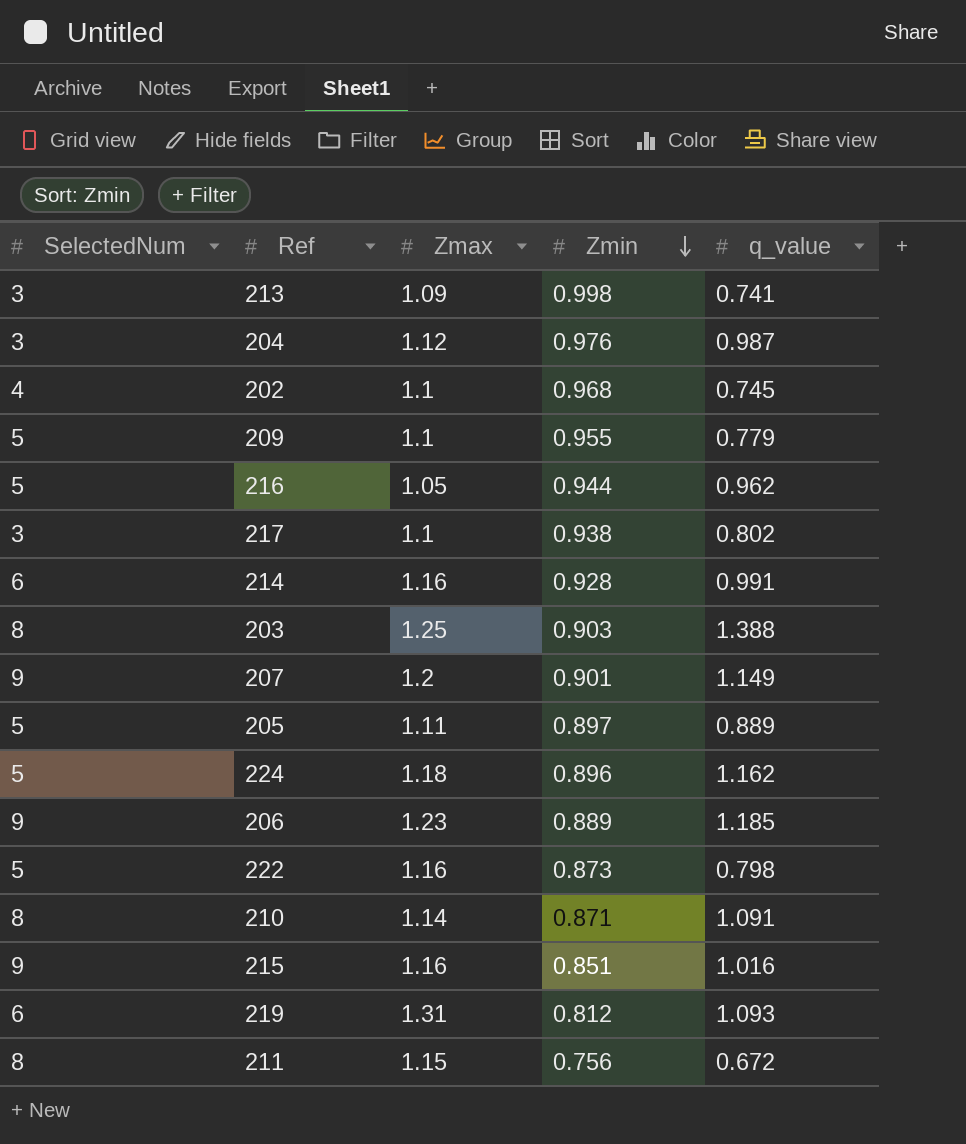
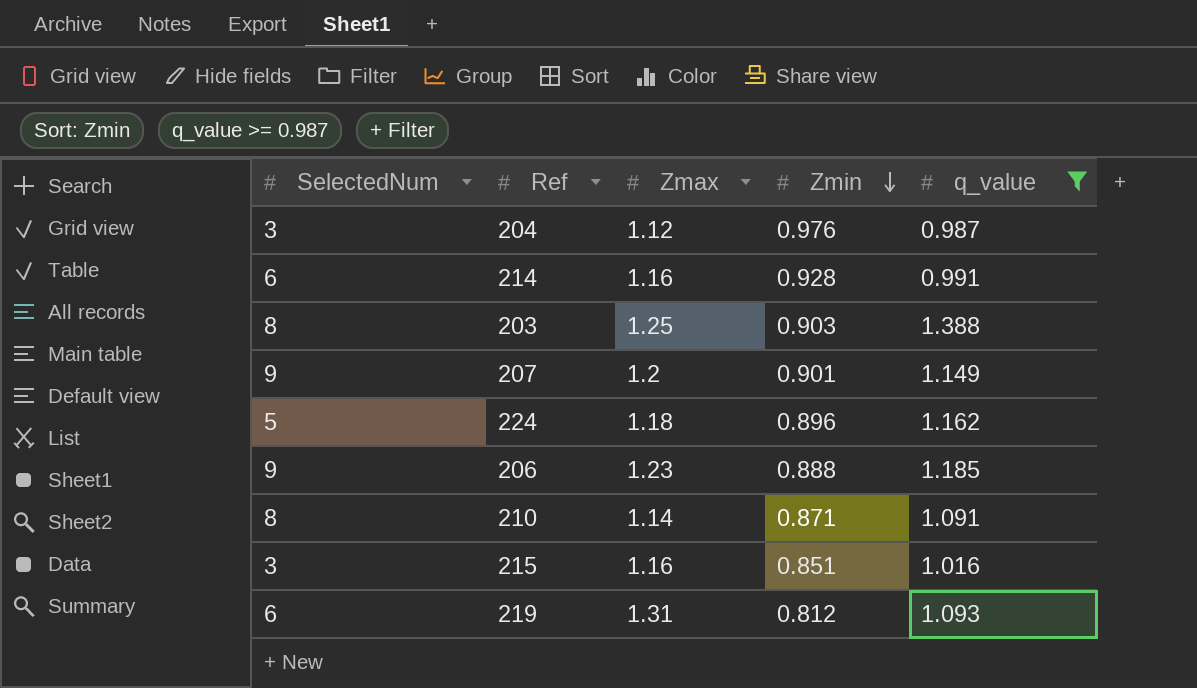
filter: none -> q_value >= 0.987
206 | Zmin: 0.889 -> 0.888
215 | SelectedNum: 9 -> 3

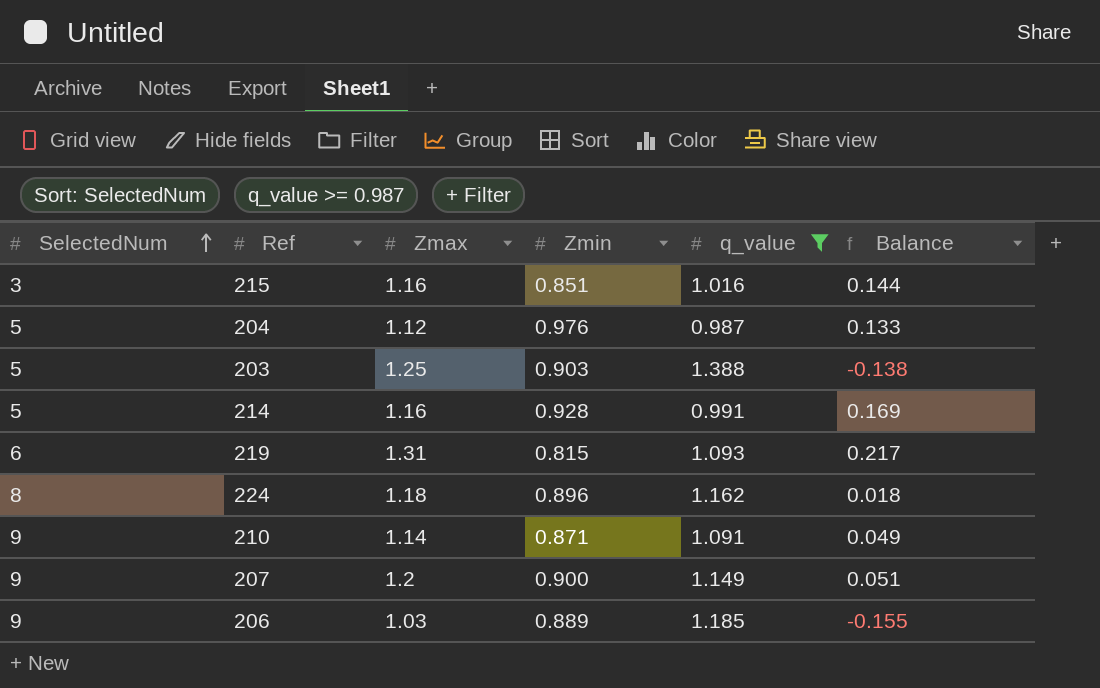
row order: Zmin descending -> SelectedNum ascending
column Balance | formula: none -> [Zmax] - [q_value]
204 | SelectedNum: 3 -> 5
203 | SelectedNum: 8 -> 5
214 | SelectedNum: 6 -> 5
219 | Zmin: 0.812 -> 0.815
224 | SelectedNum: 5 -> 8
210 | SelectedNum: 8 -> 9
207 | Zmin: 0.901 -> 0.900
206 | Zmax: 1.23 -> 1.03
206 | Zmin: 0.888 -> 0.889

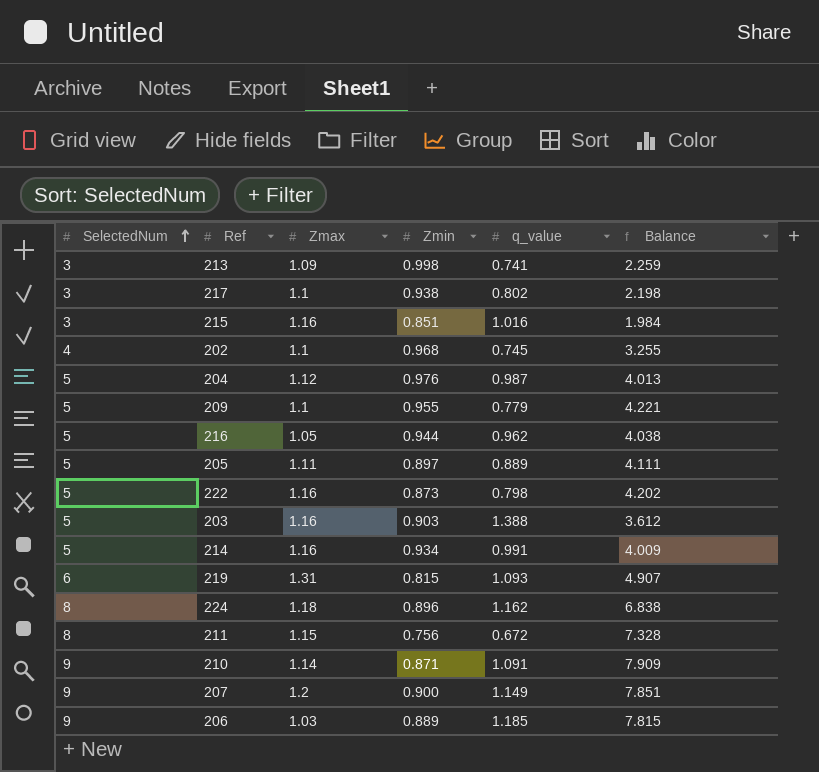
filter: q_value >= 0.987 -> none
column Balance | formula: [Zmax] - [q_value] -> [SelectedNum] - [q_value]
203 | Zmax: 1.25 -> 1.16
214 | Zmin: 0.928 -> 0.934

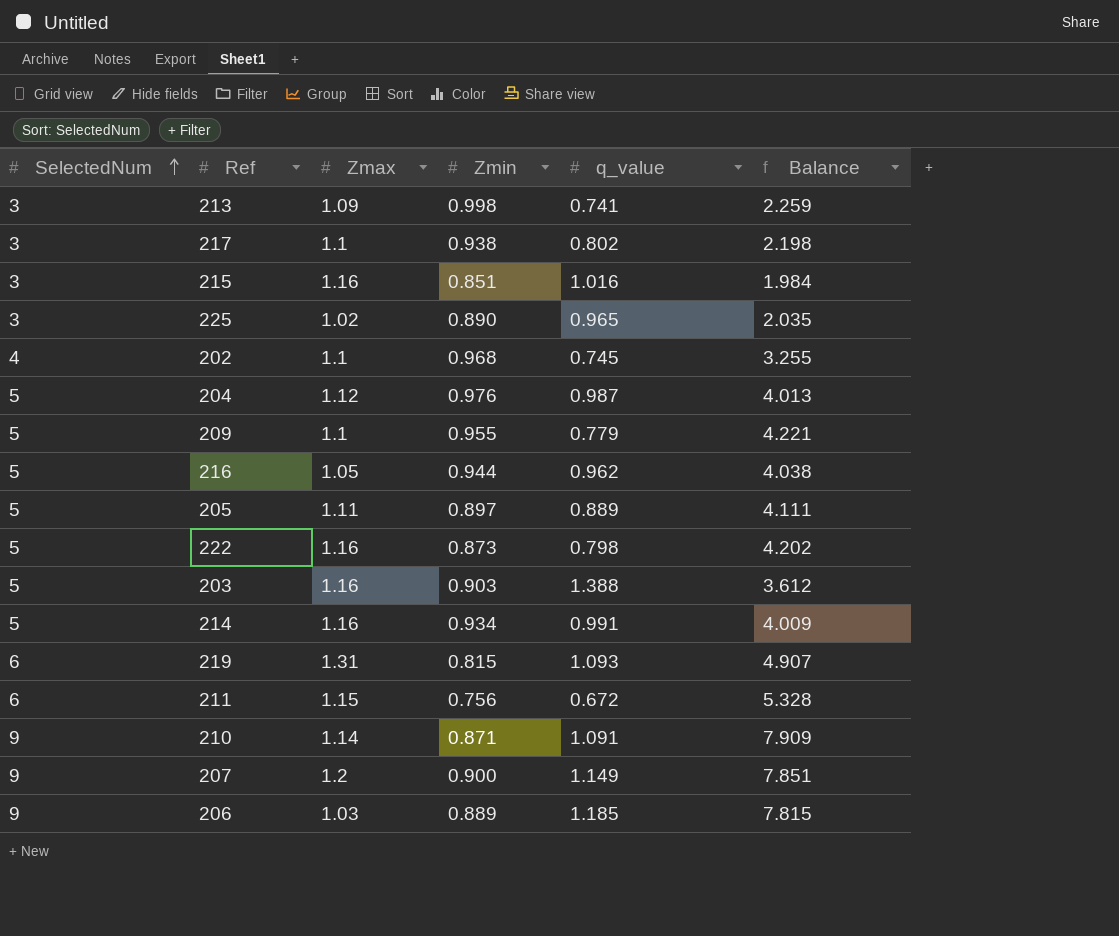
row 224: 8 | 1.18 | 0.896 | 1.162 | 6.838 -> none
row 225: none -> 3 | 1.02 | 0.890 | 0.965 | 2.035
211 | SelectedNum: 8 -> 6
211 | Balance: 7.328 -> 5.328

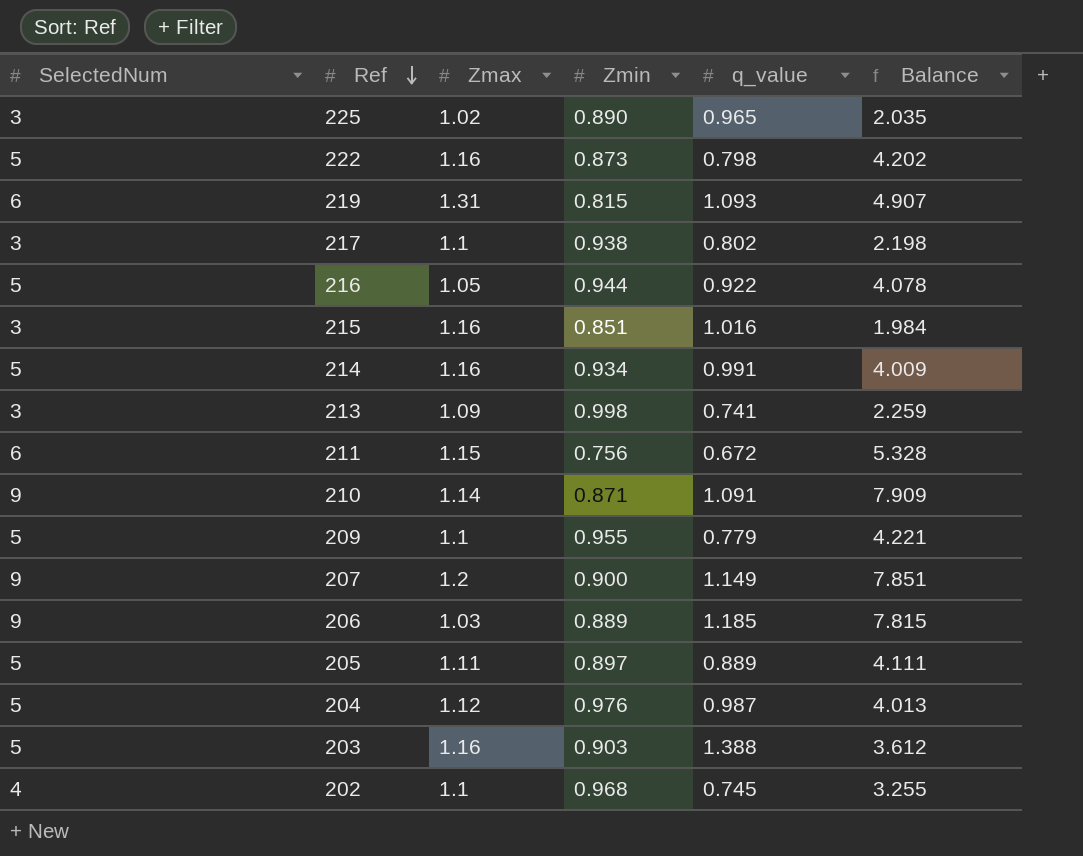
row order: SelectedNum ascending -> Ref descending
216 | q_value: 0.962 -> 0.922
216 | Balance: 4.038 -> 4.078

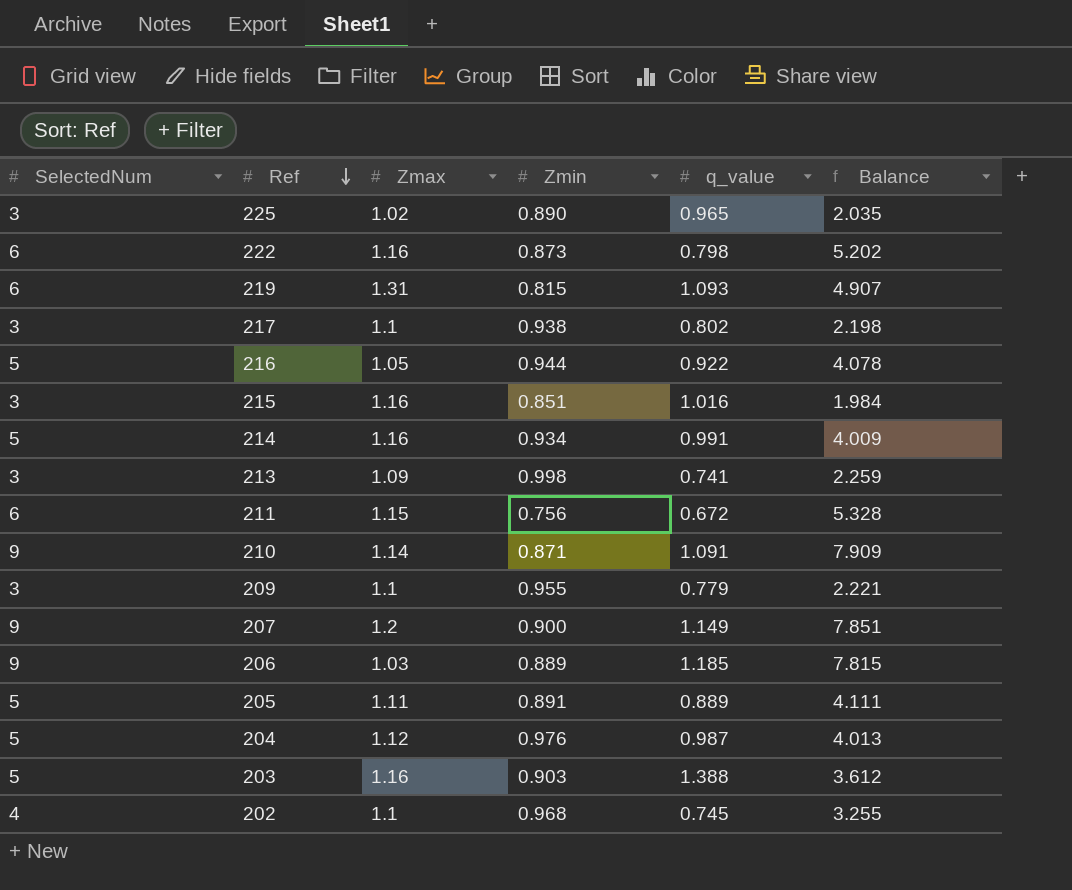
222 | SelectedNum: 5 -> 6
222 | Balance: 4.202 -> 5.202
209 | SelectedNum: 5 -> 3
209 | Balance: 4.221 -> 2.221
205 | Zmin: 0.897 -> 0.891

